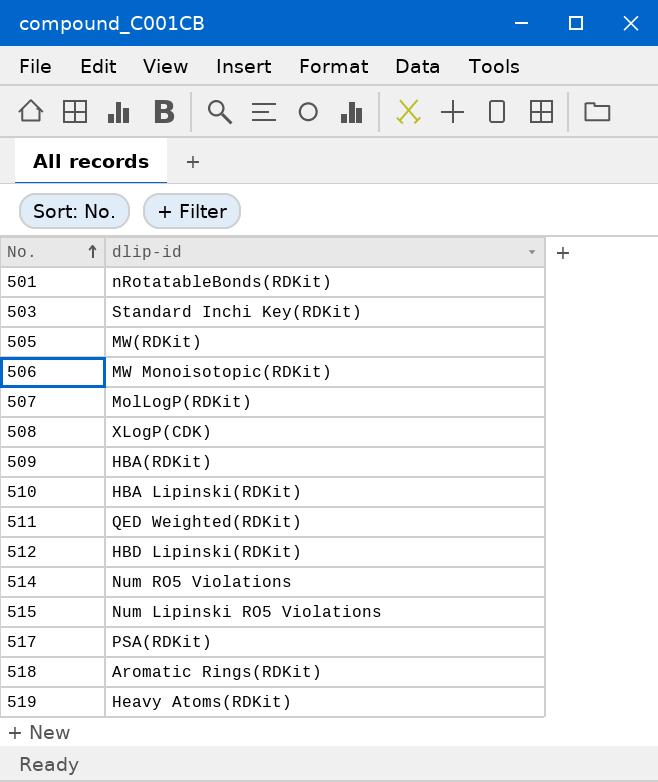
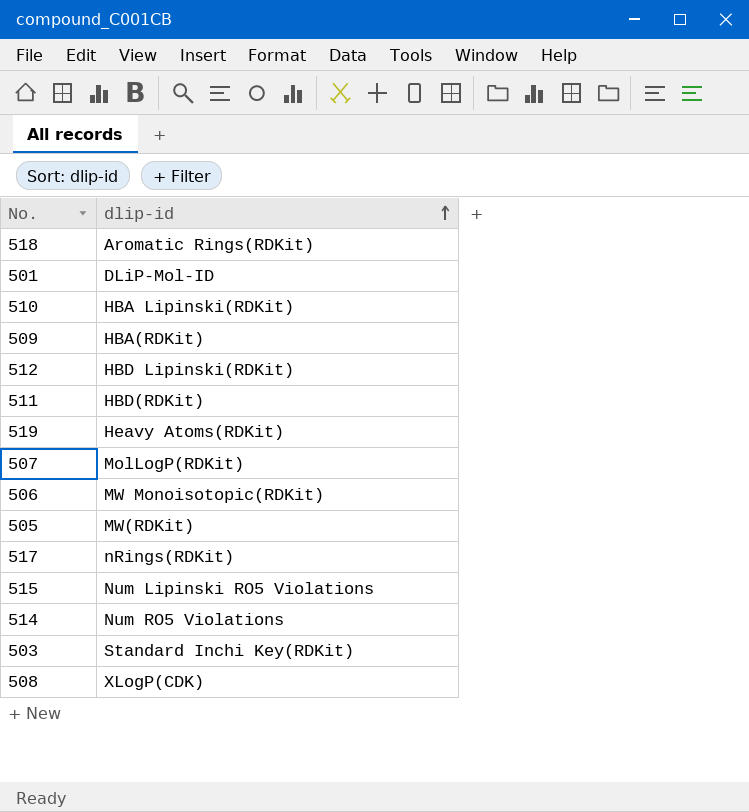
row order: No. ascending -> dlip-id ascending
501 | dlip-id: nRotatableBonds(RDKit) -> DLiP-Mol-ID
511 | dlip-id: QED Weighted(RDKit) -> HBD(RDKit)
517 | dlip-id: PSA(RDKit) -> nRings(RDKit)

